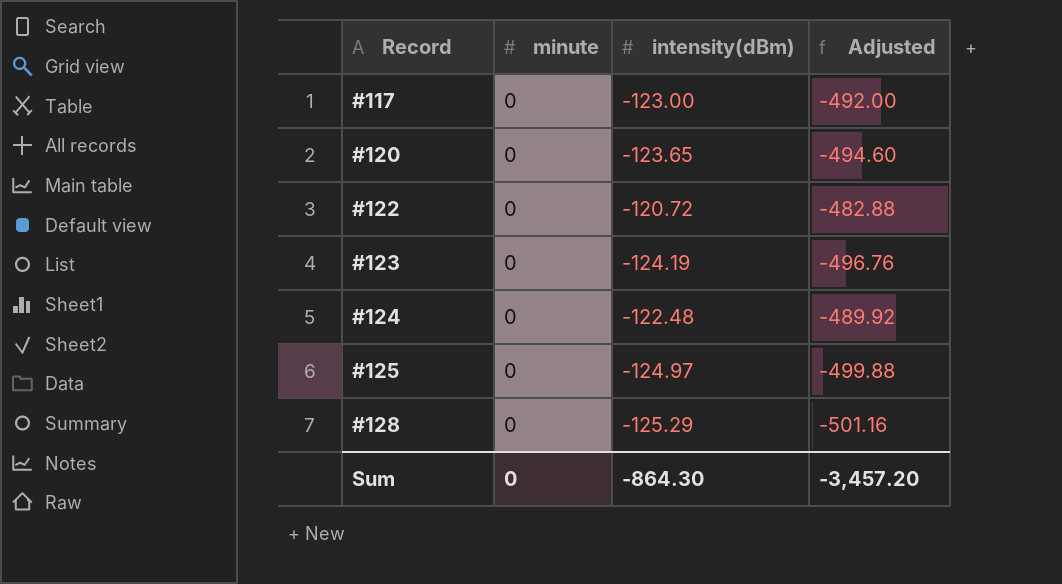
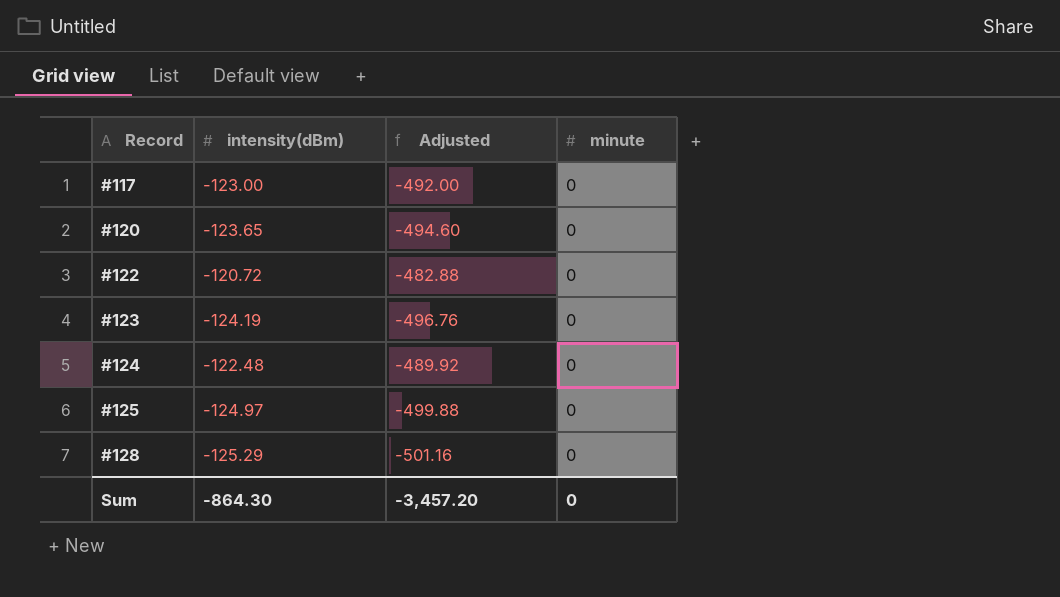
column minute | position: 2 -> 4

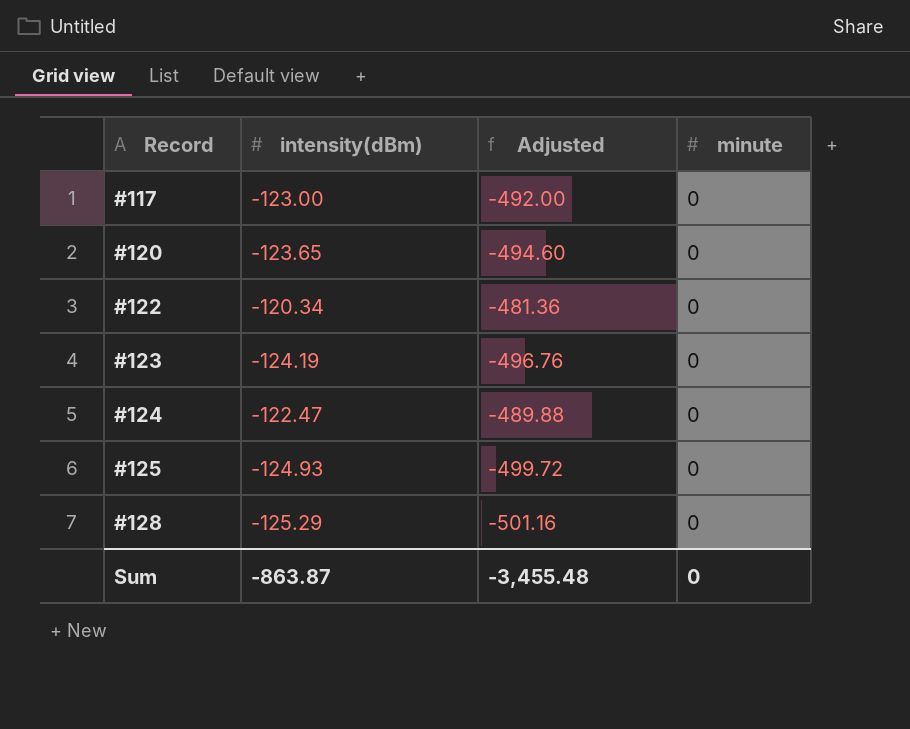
#122 | intensity(dBm): -120.72 -> -120.34
#122 | Adjusted: -482.88 -> -481.36
#124 | intensity(dBm): -122.48 -> -122.47
#124 | Adjusted: -489.92 -> -489.88
#125 | intensity(dBm): -124.97 -> -124.93
#125 | Adjusted: -499.88 -> -499.72
Sum | intensity(dBm): -864.30 -> -863.87
Sum | Adjusted: -3,457.20 -> -3,455.48

